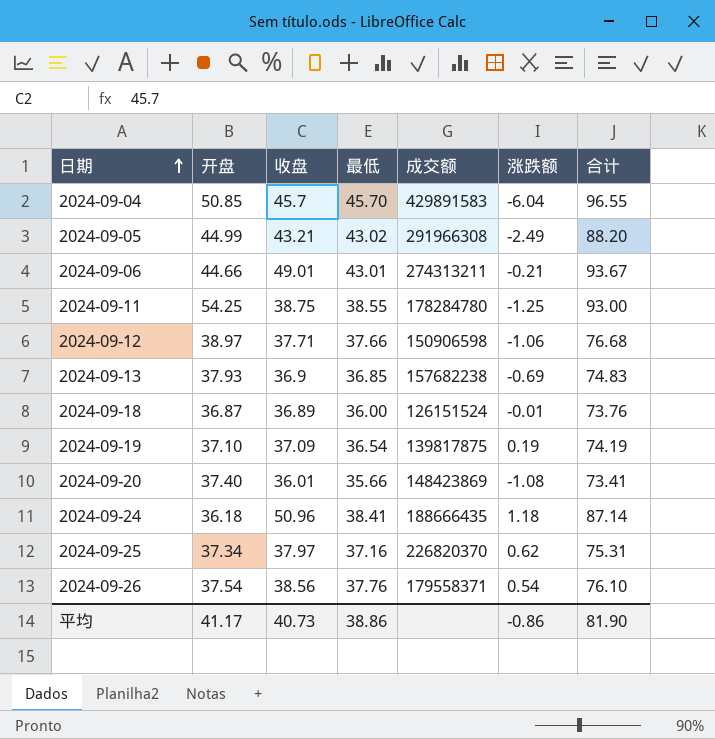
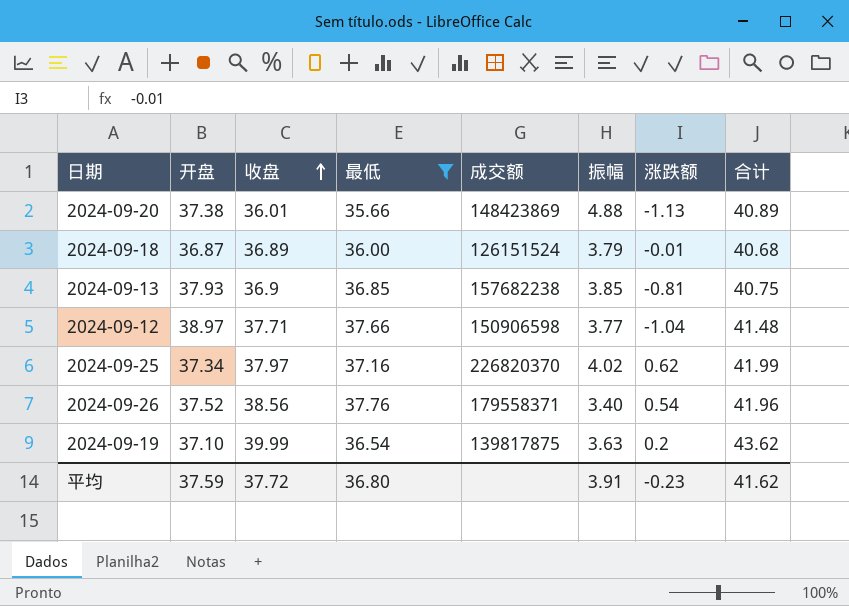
filter: none -> 最低 <= 37.76
row order: 日期 ascending -> 收盘 ascending
column 振幅 | position: none -> 6
column 合计 | formula: [开盘] + [收盘] -> [收盘] + [振幅]
2024-09-20 | 开盘: 37.40 -> 37.38
2024-09-20 | 涨跌额: -1.08 -> -1.13
2024-09-13 | 涨跌额: -0.69 -> -0.81
2024-09-12 | 涨跌额: -1.06 -> -1.04
2024-09-26 | 开盘: 37.54 -> 37.52
2024-09-19 | 收盘: 37.09 -> 39.99
2024-09-19 | 涨跌额: 0.19 -> 0.2
平均 | 开盘: 41.17 -> 37.59
平均 | 收盘: 40.73 -> 37.72
平均 | 最低: 38.86 -> 36.80
平均 | 涨跌额: -0.86 -> -0.23
平均 | 合计: 81.90 -> 41.62

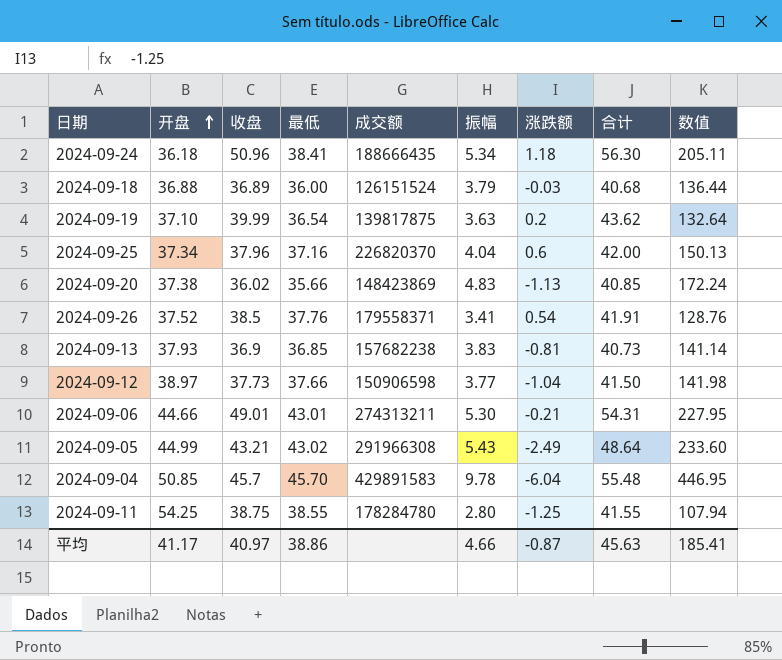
filter: 最低 <= 37.76 -> none
row order: 收盘 ascending -> 开盘 ascending
column 数值 | formula: none -> [最低] * [振幅]
2024-09-18 | 开盘: 36.87 -> 36.88
2024-09-18 | 涨跌额: -0.01 -> -0.03
2024-09-25 | 收盘: 37.97 -> 37.96
2024-09-25 | 振幅: 4.02 -> 4.04
2024-09-25 | 涨跌额: 0.62 -> 0.6
2024-09-25 | 合计: 41.99 -> 42.00
2024-09-20 | 收盘: 36.01 -> 36.02
2024-09-20 | 振幅: 4.88 -> 4.83
2024-09-20 | 合计: 40.89 -> 40.85
2024-09-26 | 收盘: 38.56 -> 38.5
2024-09-26 | 振幅: 3.40 -> 3.41
2024-09-26 | 合计: 41.96 -> 41.91
2024-09-13 | 振幅: 3.85 -> 3.83
2024-09-13 | 合计: 40.75 -> 40.73
2024-09-12 | 收盘: 37.71 -> 37.73
2024-09-12 | 合计: 41.48 -> 41.50
平均 | 开盘: 37.59 -> 41.17
平均 | 收盘: 37.72 -> 40.97
平均 | 最低: 36.80 -> 38.86
平均 | 振幅: 3.91 -> 4.66
平均 | 涨跌额: -0.23 -> -0.87
平均 | 合计: 41.62 -> 45.63

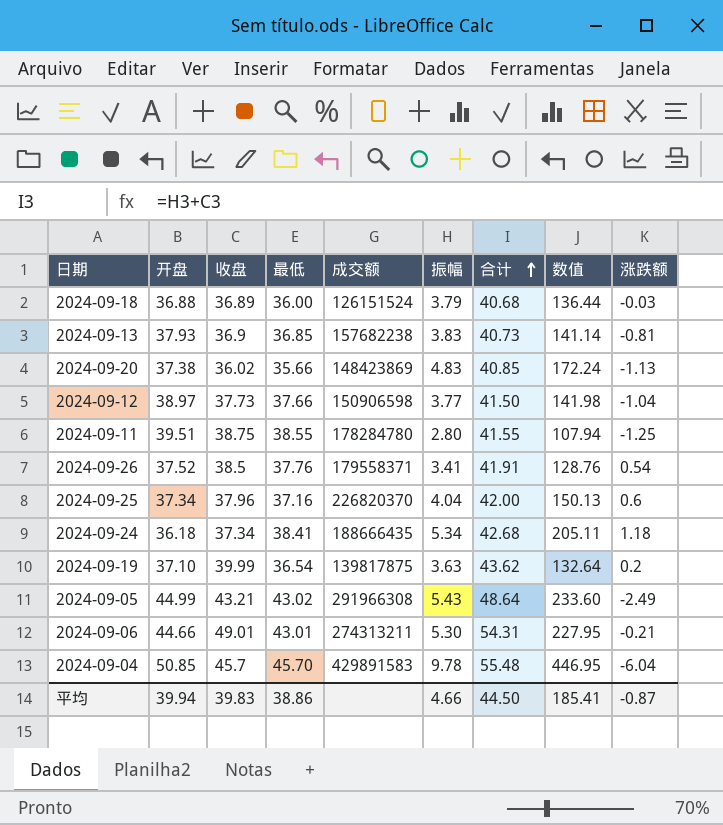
row order: 开盘 ascending -> 合计 ascending
column 涨跌额 | position: 7 -> 9
2024-09-11 | 开盘: 54.25 -> 39.51
2024-09-24 | 收盘: 50.96 -> 37.34
2024-09-24 | 合计: 56.30 -> 42.68
平均 | 开盘: 41.17 -> 39.94
平均 | 收盘: 40.97 -> 39.83
平均 | 合计: 45.63 -> 44.50

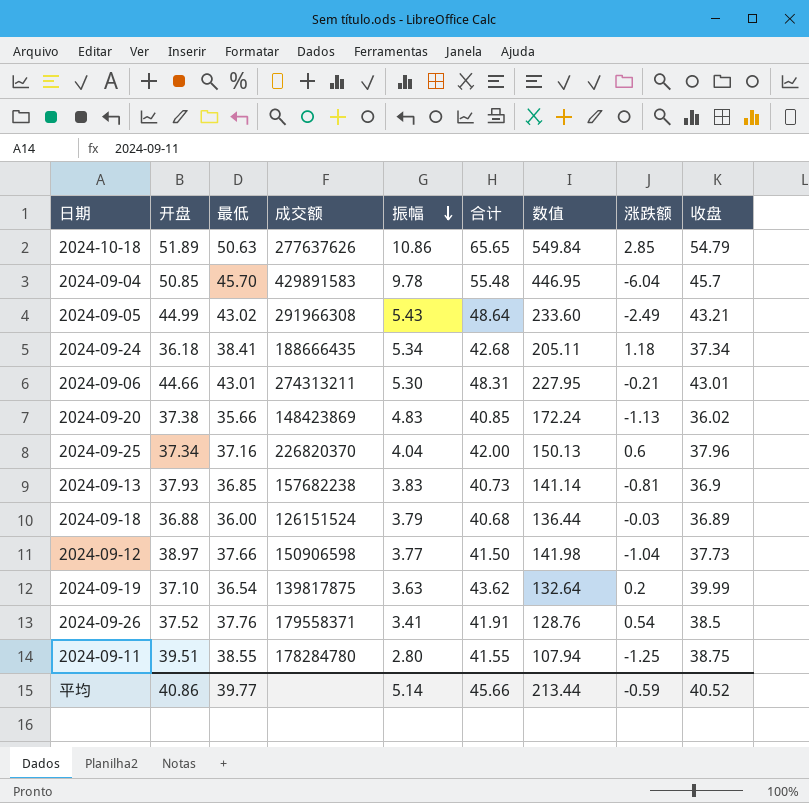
row order: 合计 ascending -> 振幅 descending
column 收盘 | position: 3 -> 9
row 2024-10-18: none -> 51.89 | 50.63 | 277637626 | 10.86 | 65.65 | 549.84 | 2.85 | 54.79
2024-09-06 | 合计: 54.31 -> 48.31
2024-09-06 | 收盘: 49.01 -> 43.01
平均 | 开盘: 39.94 -> 40.86
平均 | 最低: 38.86 -> 39.77
平均 | 振幅: 4.66 -> 5.14
平均 | 合计: 44.50 -> 45.66
平均 | 数值: 185.41 -> 213.44
平均 | 涨跌额: -0.87 -> -0.59
平均 | 收盘: 39.83 -> 40.52

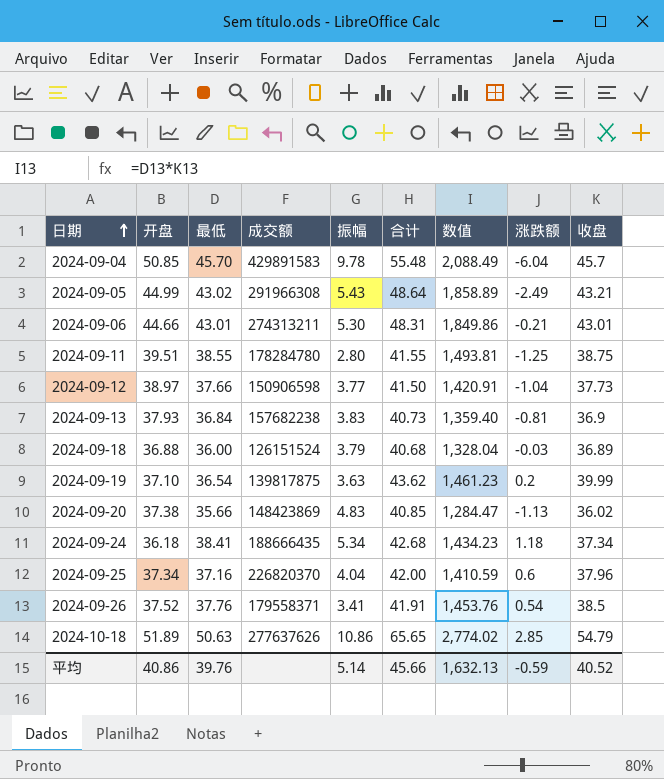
row order: 振幅 descending -> 日期 ascending
column 数值 | formula: [最低] * [振幅] -> [最低] * [收盘]
2024-09-13 | 最低: 36.85 -> 36.84
平均 | 最低: 39.77 -> 39.76
平均 | 数值: 213.44 -> 1,632.13

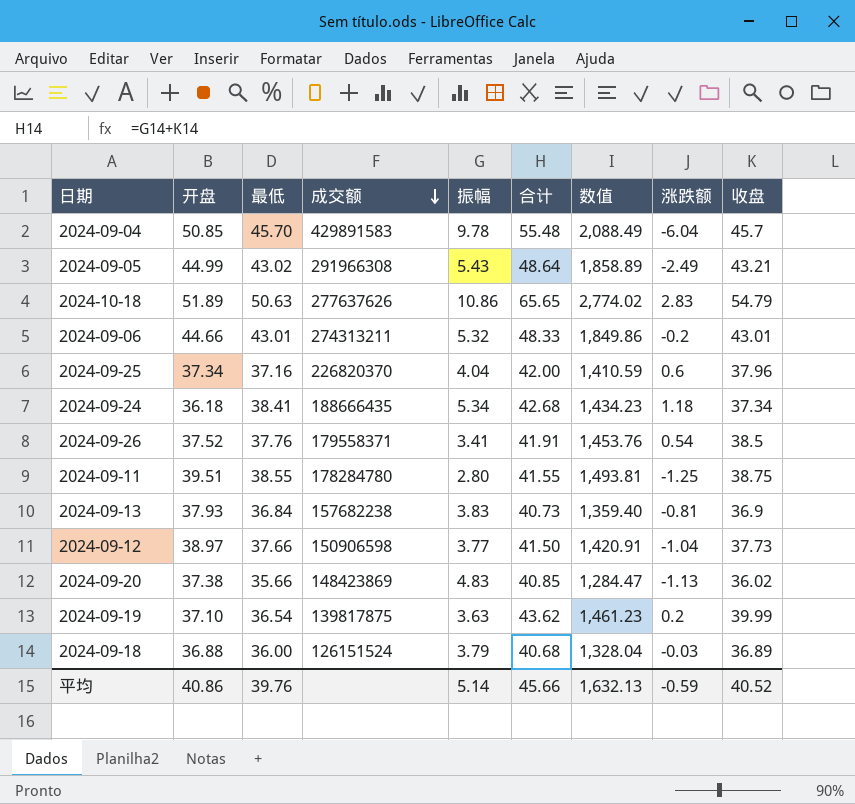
row order: 日期 ascending -> 成交额 descending
2024-10-18 | 涨跌额: 2.85 -> 2.83
2024-09-06 | 振幅: 5.30 -> 5.32
2024-09-06 | 合计: 48.31 -> 48.33
2024-09-06 | 涨跌额: -0.21 -> -0.2

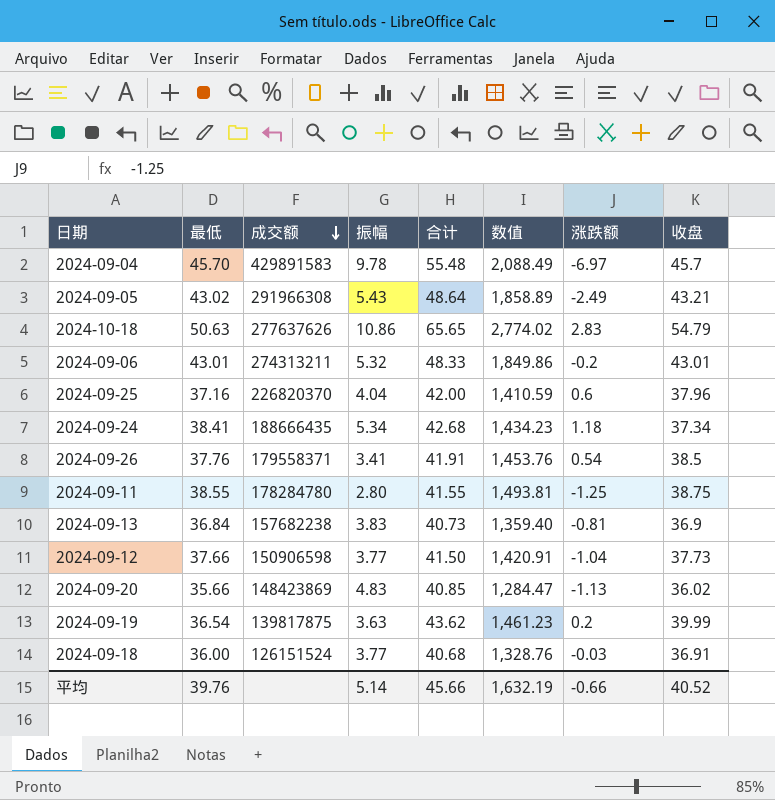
column 开盘 | position: 2 -> none
2024-09-04 | 涨跌额: -6.04 -> -6.97
2024-09-18 | 振幅: 3.79 -> 3.77
2024-09-18 | 数值: 1,328.04 -> 1,328.76
2024-09-18 | 收盘: 36.89 -> 36.91
平均 | 数值: 1,632.13 -> 1,632.19
平均 | 涨跌额: -0.59 -> -0.66

